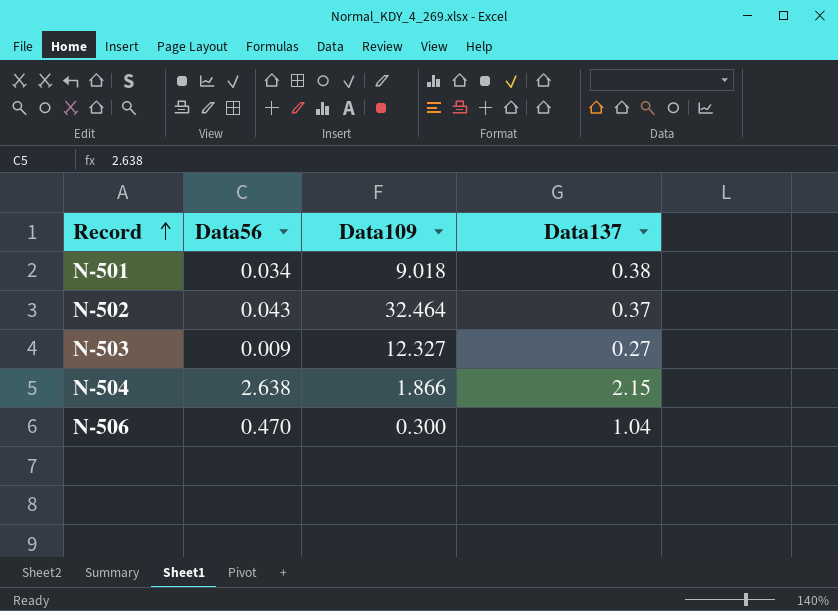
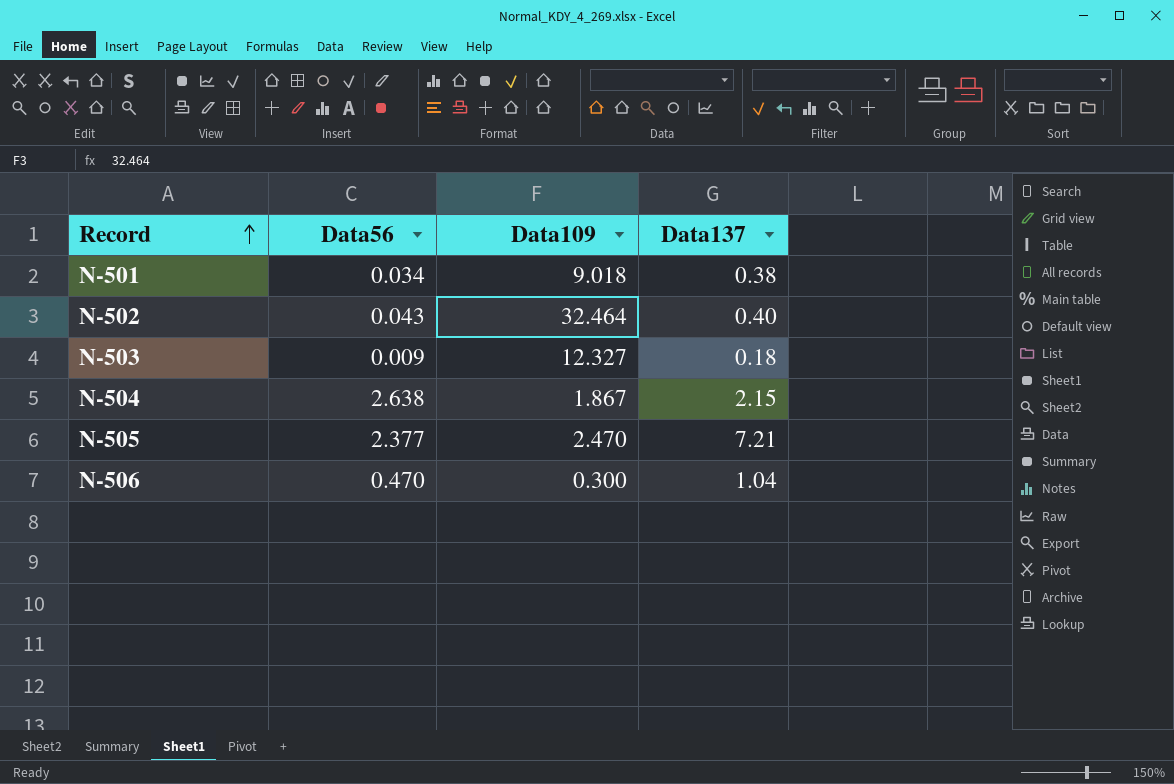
N-502 | Data137: 0.37 -> 0.40
N-503 | Data137: 0.27 -> 0.18
N-504 | Data109: 1.866 -> 1.867
row N-505: none -> 2.377 | 2.470 | 7.21

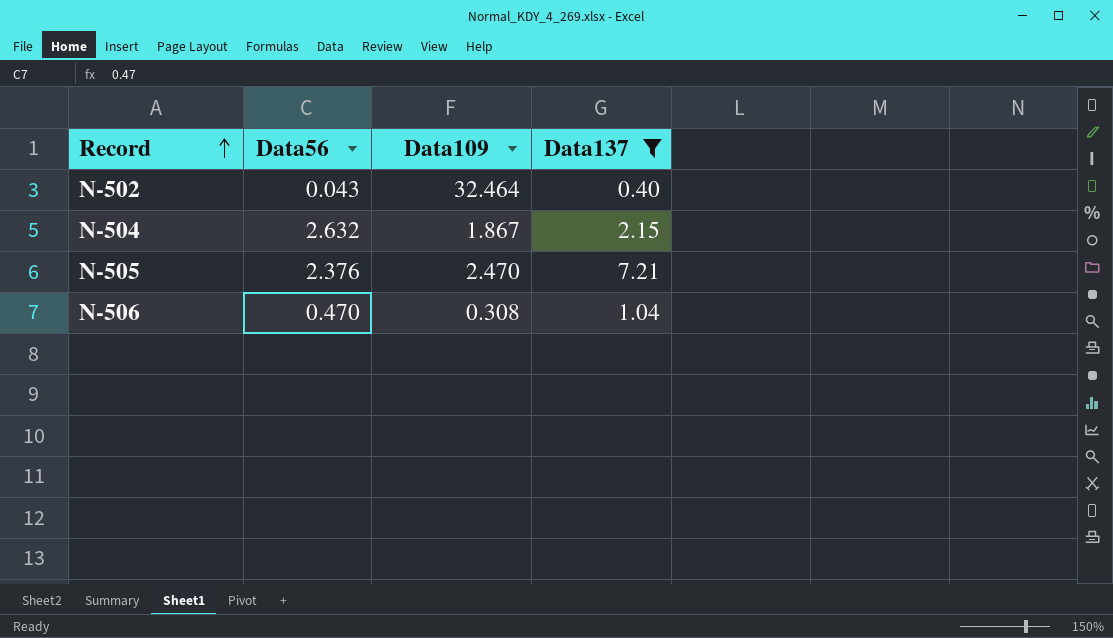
filter: none -> Data137 >= 0.40
N-504 | Data56: 2.638 -> 2.632
N-505 | Data56: 2.377 -> 2.376
N-506 | Data109: 0.300 -> 0.308

